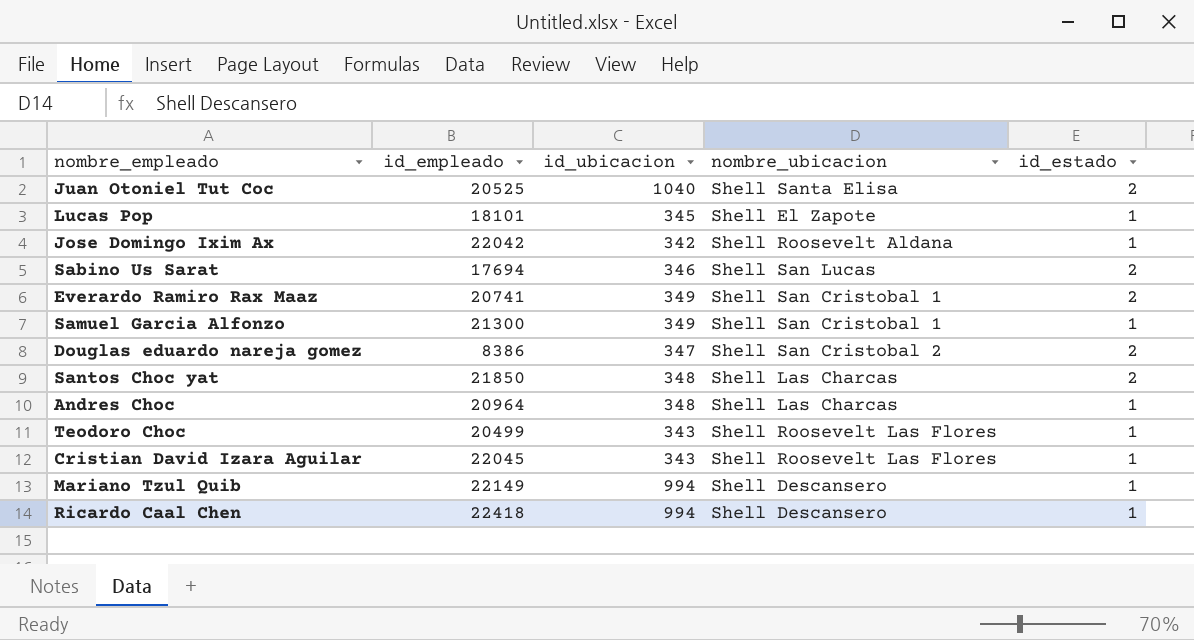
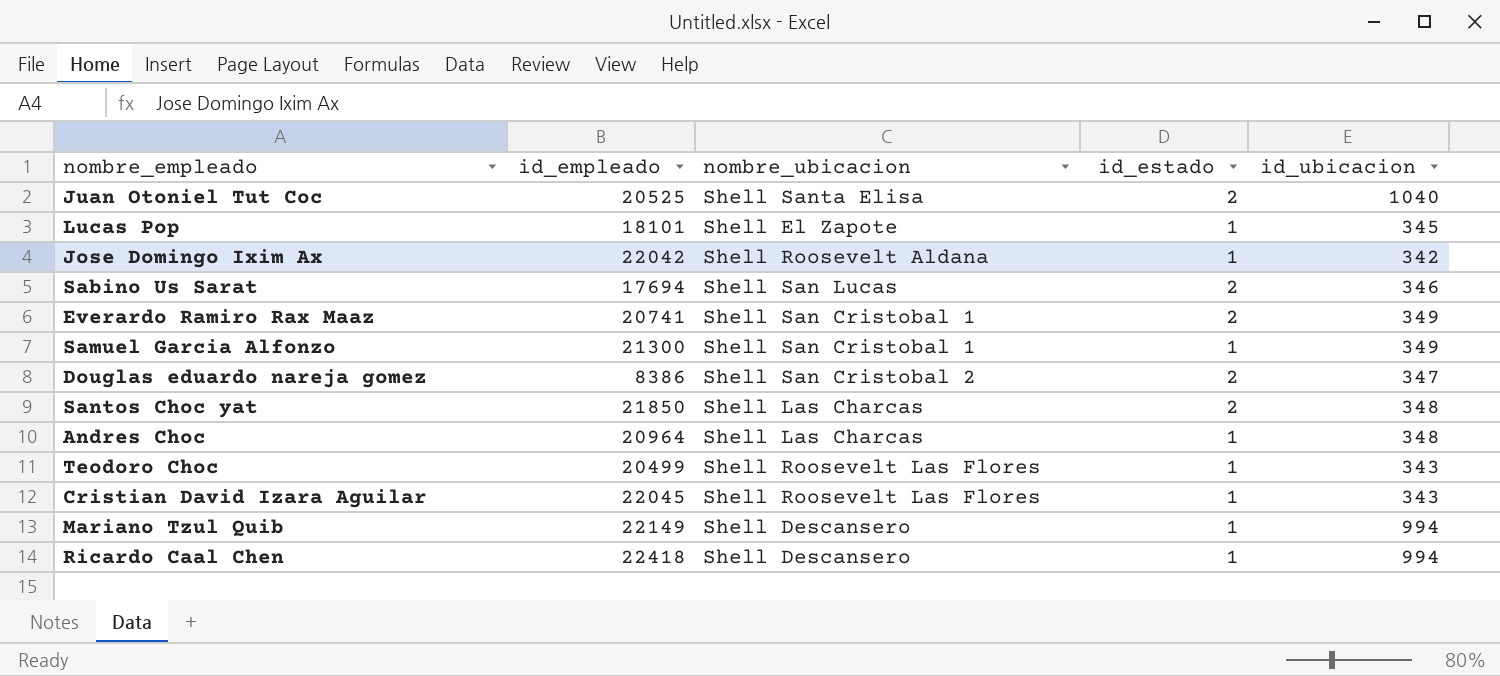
column id_ubicacion | position: 3 -> 5

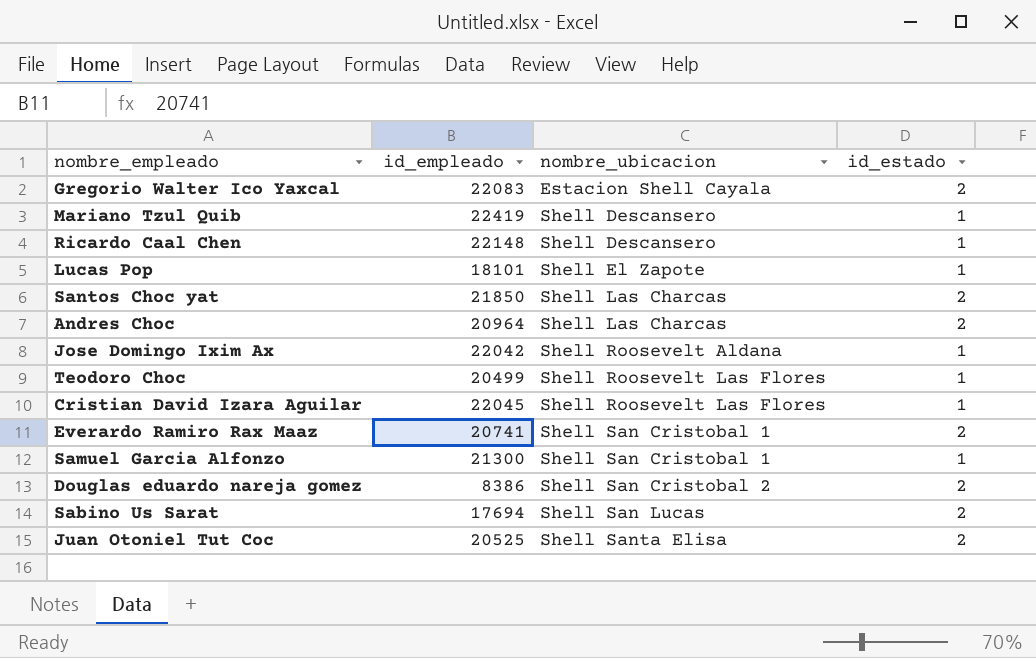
row order: none -> nombre_ubicacion ascending
column id_ubicacion | position: 5 -> none
row Gregorio Walter Ico Yaxcal: none -> 22083 | Estacion Shell Cayala | 2
Mariano Tzul Quib | id_empleado: 22149 -> 22419
Ricardo Caal Chen | id_empleado: 22418 -> 22148
Andres Choc | id_estado: 1 -> 2

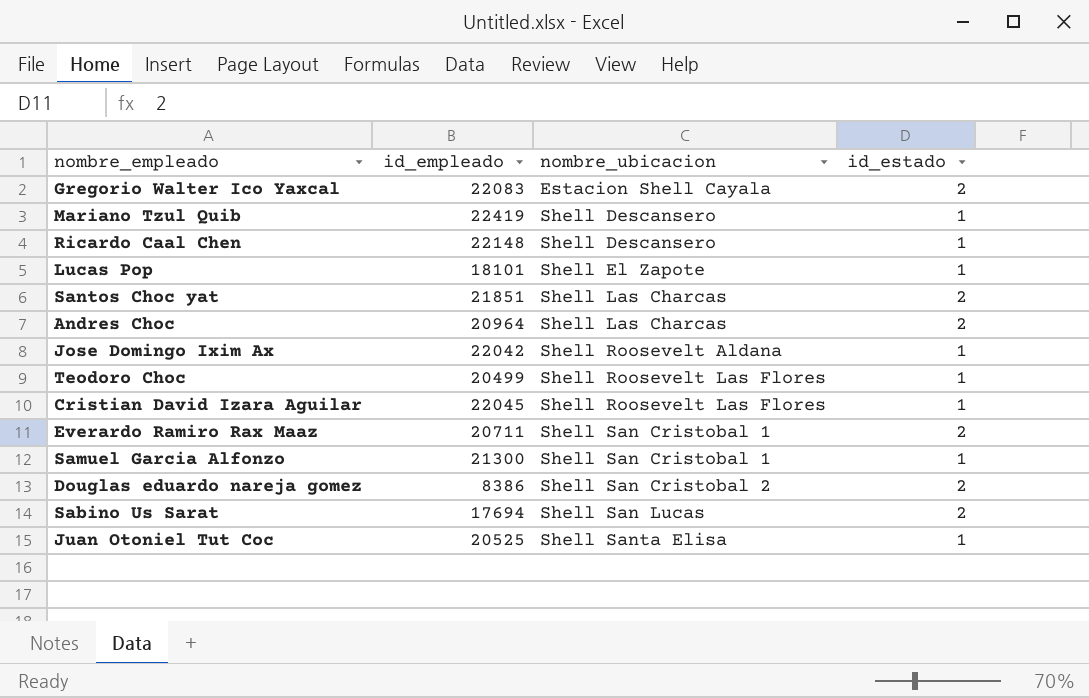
Santos Choc yat | id_empleado: 21850 -> 21851
Everardo Ramiro Rax Maaz | id_empleado: 20741 -> 20711
Juan Otoniel Tut Coc | id_estado: 2 -> 1

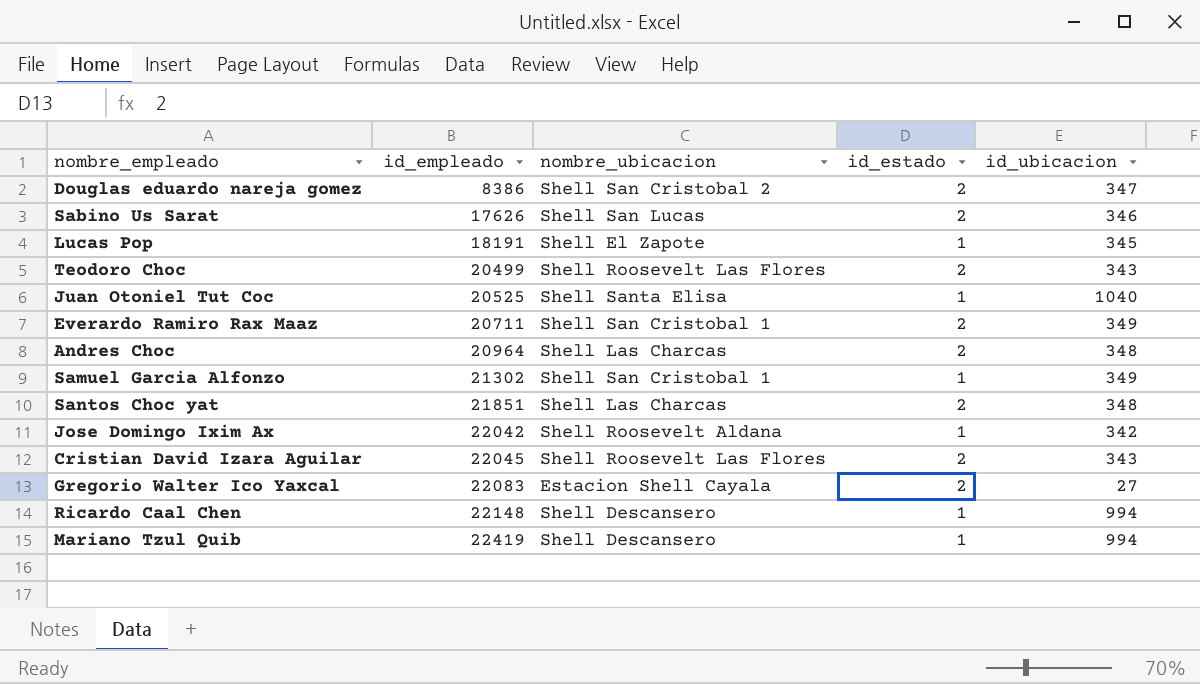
row order: nombre_ubicacion ascending -> id_empleado ascending
column id_ubicacion | position: none -> 5
Sabino Us Sarat | id_empleado: 17694 -> 17626
Lucas Pop | id_empleado: 18101 -> 18191
Teodoro Choc | id_estado: 1 -> 2
Samuel Garcia Alfonzo | id_empleado: 21300 -> 21302
Cristian David Izara Aguilar | id_estado: 1 -> 2

